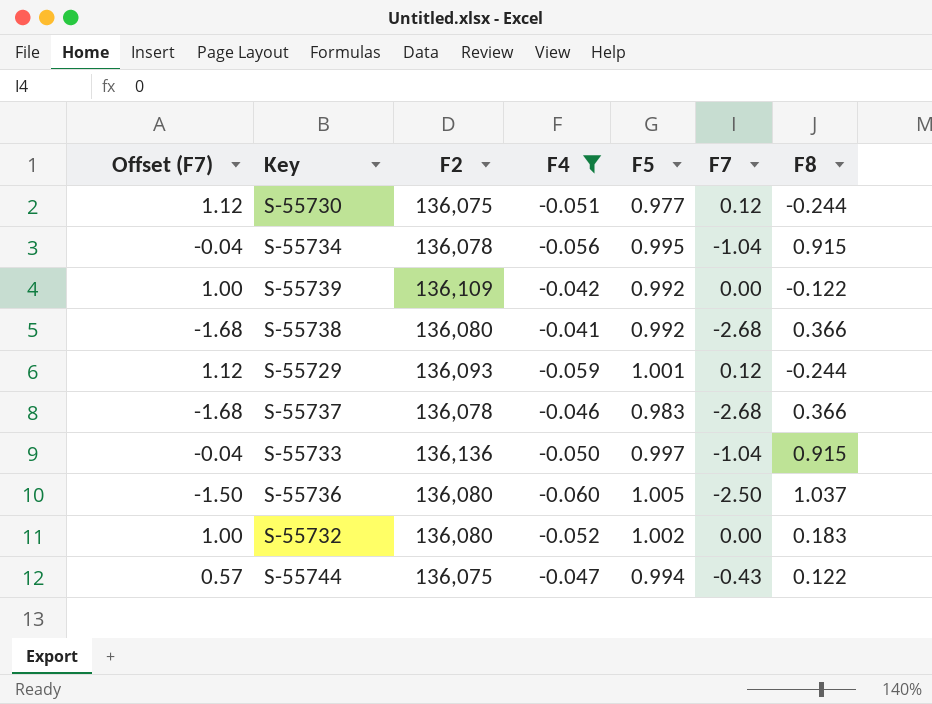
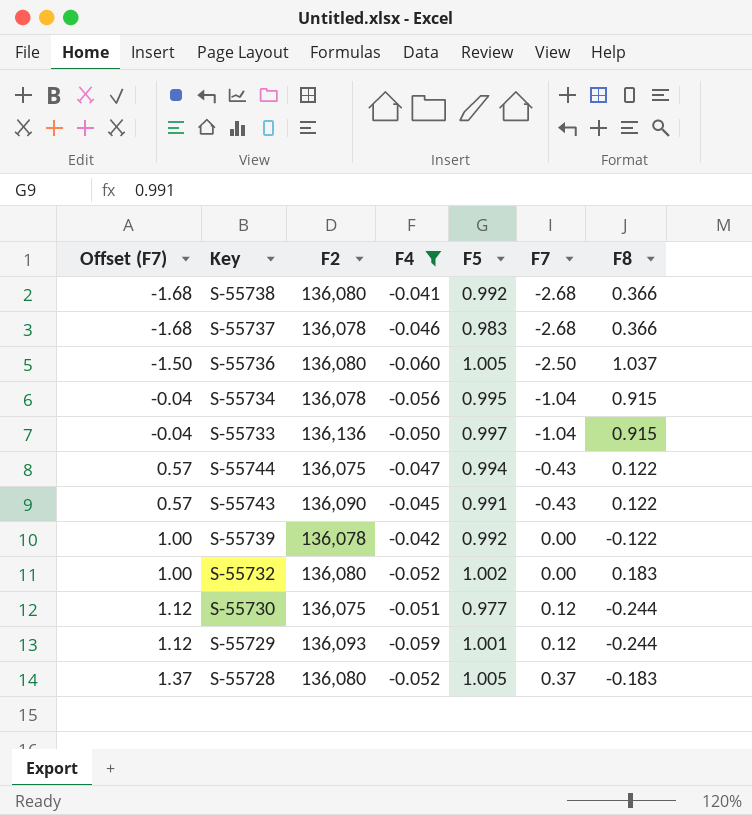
row order: none -> Offset (F7) ascending
row S-55743: none -> 0.57 | 136,090 | -0.045 | 0.991 | -0.43 | 0.122
S-55739 | F2: 136,109 -> 136,078
row S-55728: none -> 1.37 | 136,080 | -0.052 | 1.005 | 0.37 | -0.183

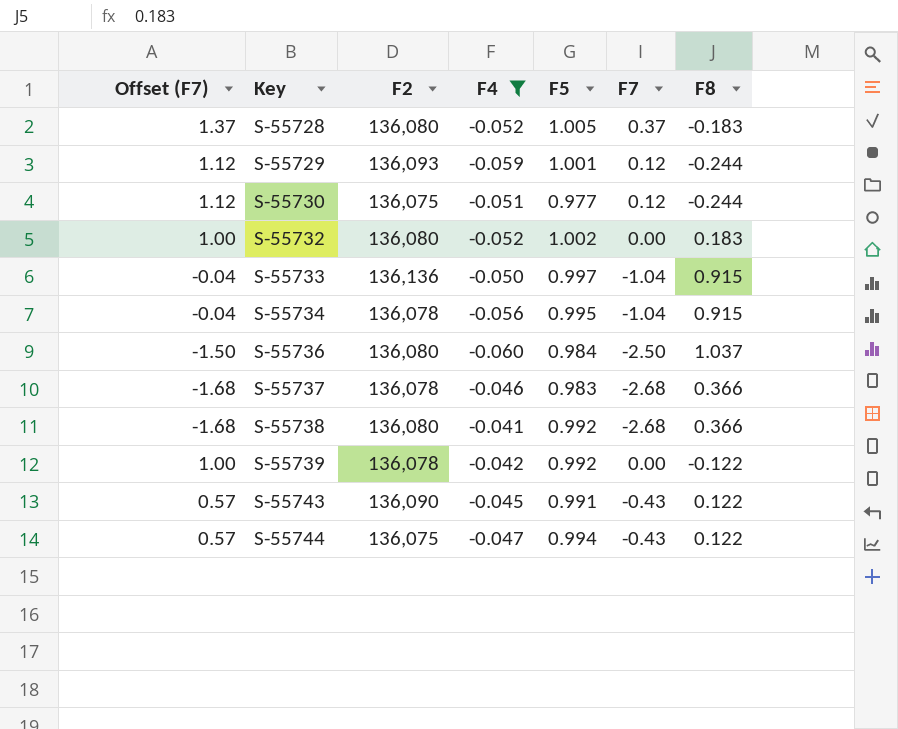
row order: Offset (F7) ascending -> Key ascending
S-55736 | F5: 1.005 -> 0.984

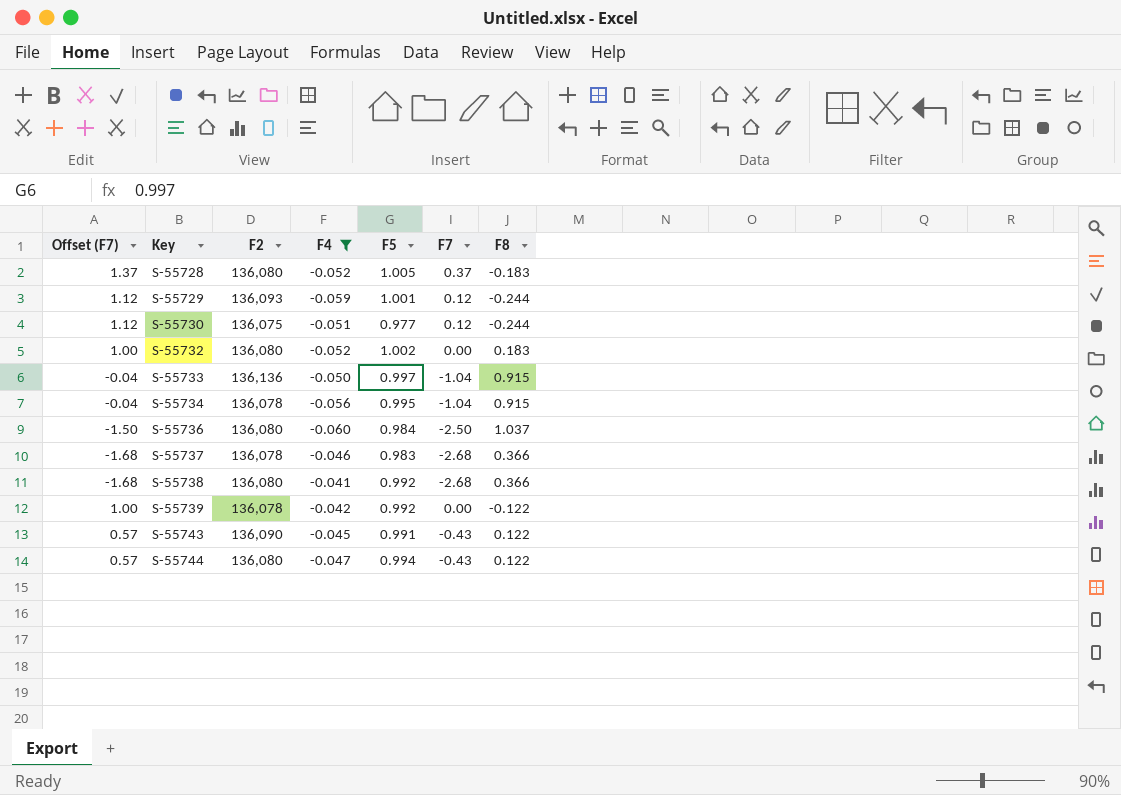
S-55744 | F2: 136,075 -> 136,080

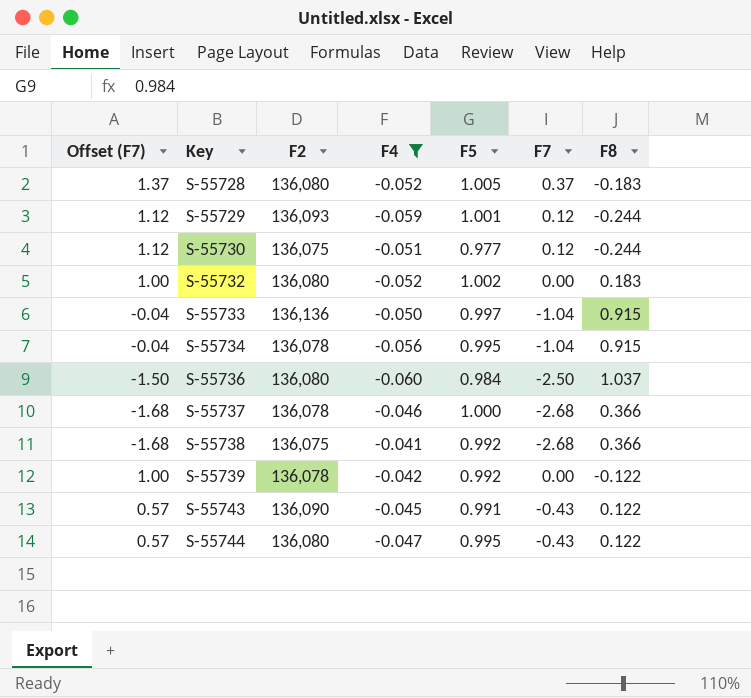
S-55737 | F5: 0.983 -> 1.000
S-55738 | F2: 136,080 -> 136,075
S-55744 | F5: 0.994 -> 0.995

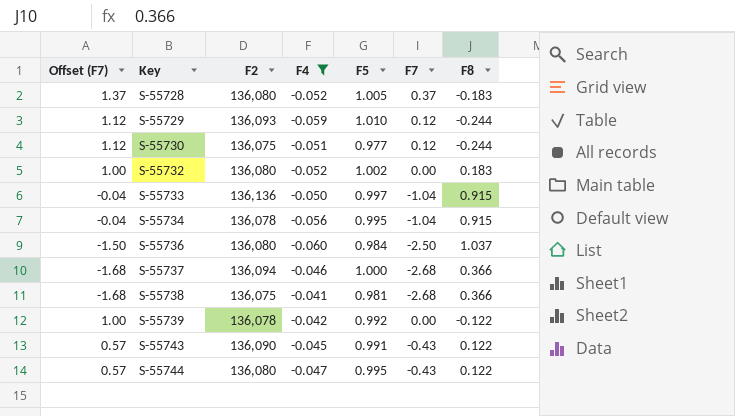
S-55729 | F5: 1.001 -> 1.010
S-55737 | F2: 136,078 -> 136,094
S-55738 | F5: 0.992 -> 0.981

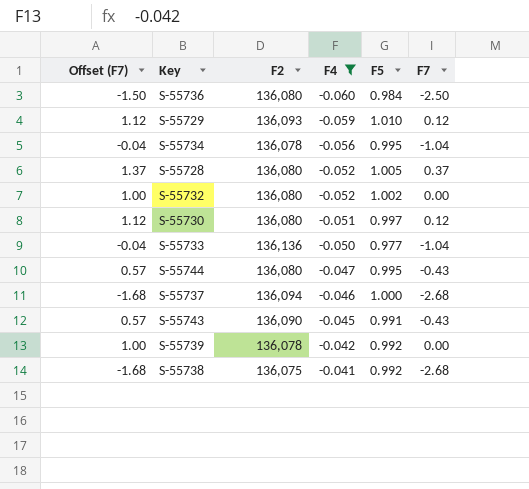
row order: Key ascending -> F4 ascending
column F8 | position: 7 -> none
S-55730 | F2: 136,075 -> 136,080
S-55730 | F5: 0.977 -> 0.997
S-55733 | F5: 0.997 -> 0.977
S-55738 | F5: 0.981 -> 0.992

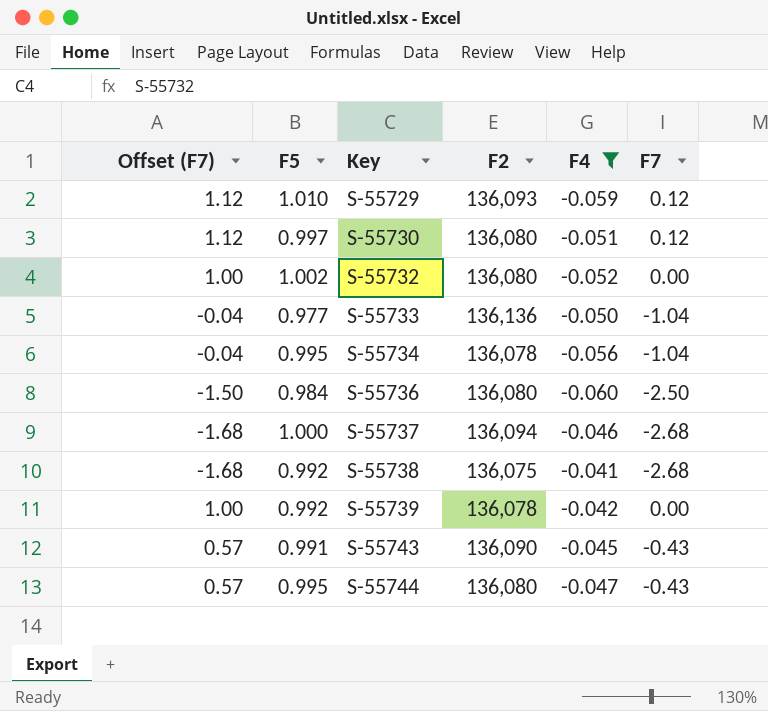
row order: F4 ascending -> Key ascending
column F5 | position: 5 -> 2
row S-55728: 1.37 | 136,080 | -0.052 | 1.005 | 0.37 -> none

